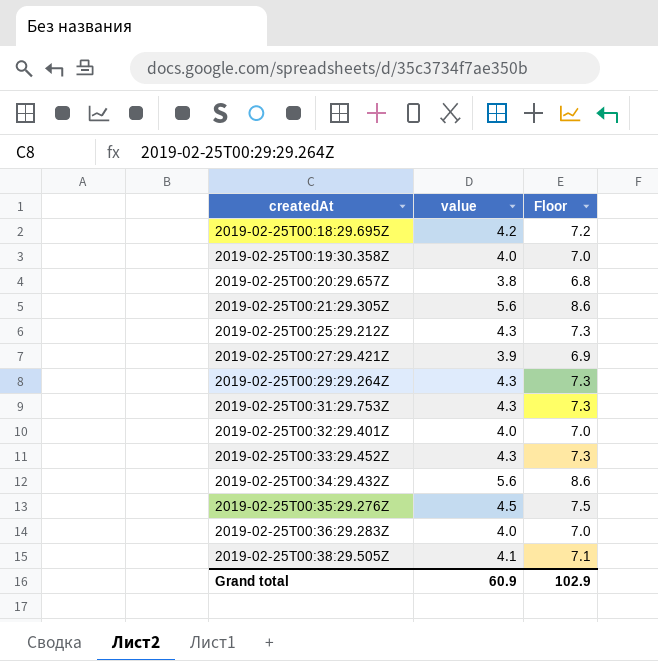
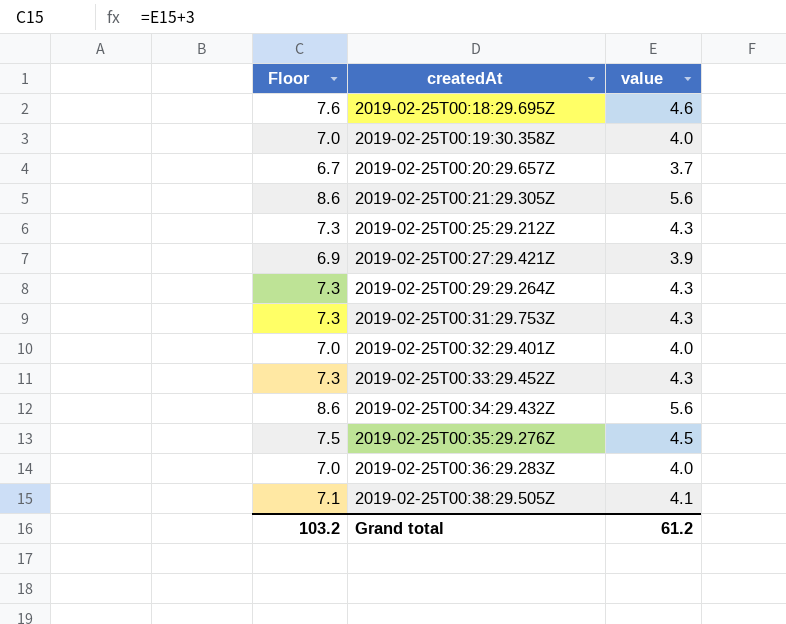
column Floor | position: 3 -> 1
2019-02-25T00:18:29.695Z | Floor: 7.2 -> 7.6
2019-02-25T00:18:29.695Z | value: 4.2 -> 4.6
2019-02-25T00:20:29.657Z | Floor: 6.8 -> 6.7
2019-02-25T00:20:29.657Z | value: 3.8 -> 3.7
Grand total | Floor: 102.9 -> 103.2
Grand total | value: 60.9 -> 61.2

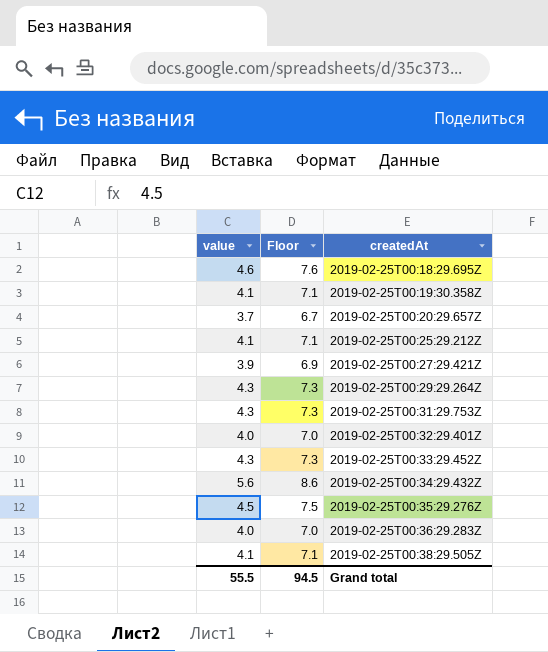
column value | position: 3 -> 1
row 2019-02-25T00:21:29.305Z: 8.6 | 5.6 -> none
2019-02-25T00:19:30.358Z | value: 4.0 -> 4.1
2019-02-25T00:19:30.358Z | Floor: 7.0 -> 7.1
2019-02-25T00:25:29.212Z | value: 4.3 -> 4.1
2019-02-25T00:25:29.212Z | Floor: 7.3 -> 7.1
Grand total | value: 61.2 -> 55.5
Grand total | Floor: 103.2 -> 94.5

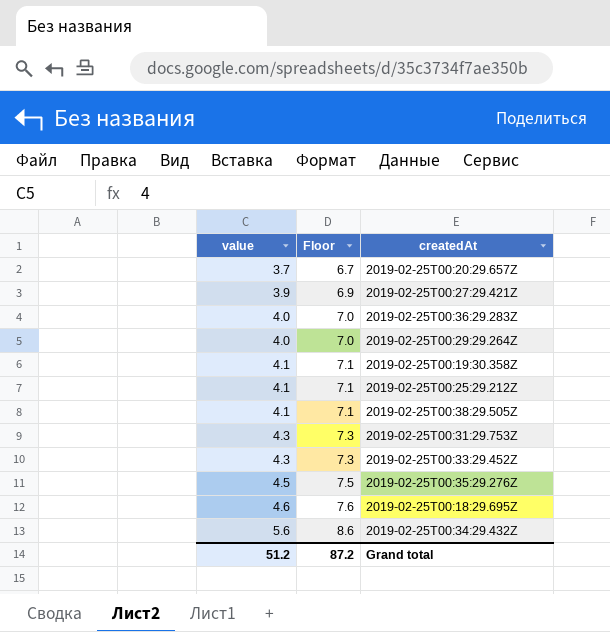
row order: createdAt ascending -> value ascending
row 2019-02-25T00:32:29.401Z: 4.0 | 7.0 -> none
2019-02-25T00:29:29.264Z | value: 4.3 -> 4.0
2019-02-25T00:29:29.264Z | Floor: 7.3 -> 7.0
Grand total | value: 55.5 -> 51.2
Grand total | Floor: 94.5 -> 87.2

